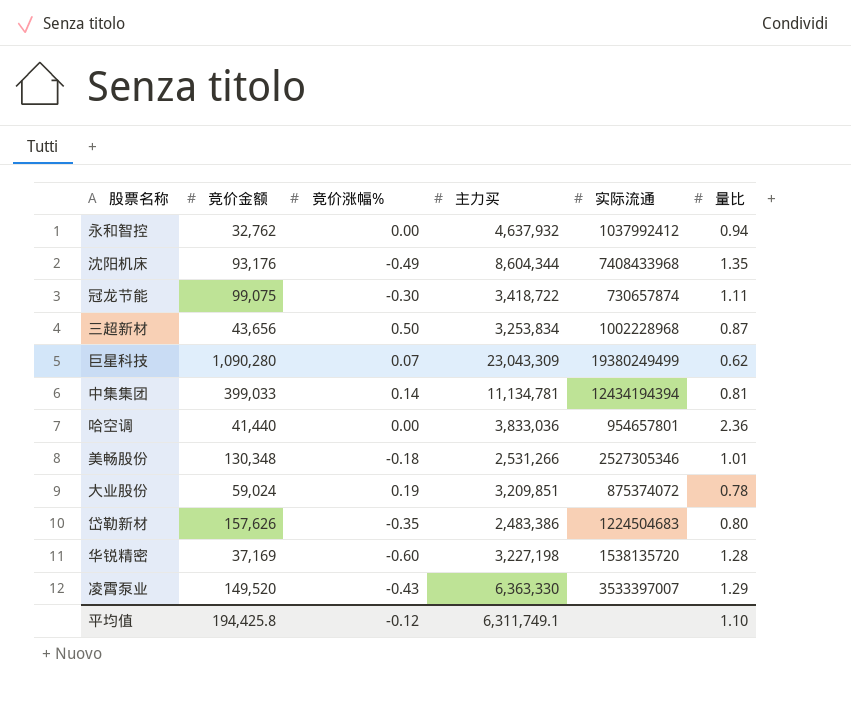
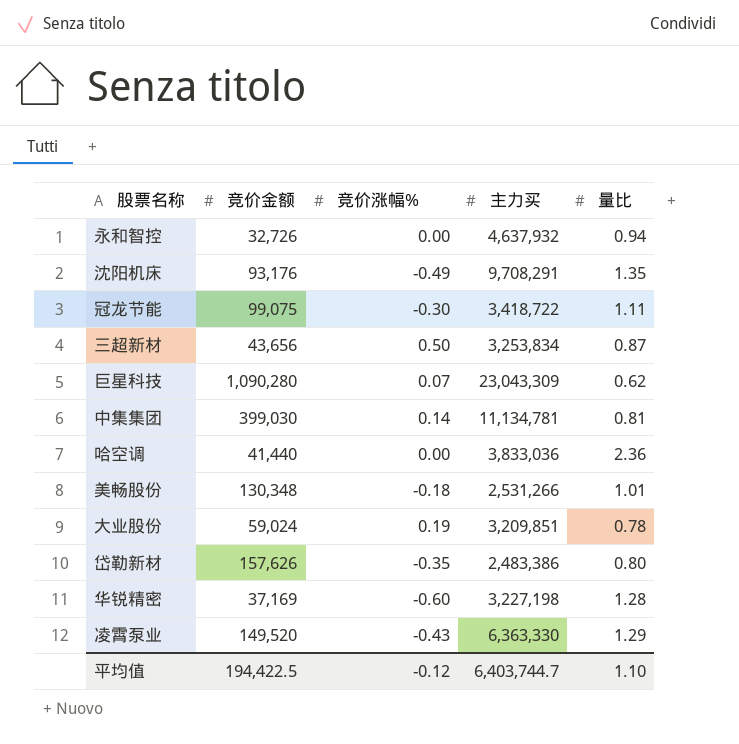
column 实际流通 | position: 5 -> none
永和智控 | 竞价金额: 32,762 -> 32,726
沈阳机床 | 主力买: 8,604,344 -> 9,708,291
中集集团 | 竞价金额: 399,033 -> 399,030
平均值 | 竞价金额: 194,425.8 -> 194,422.5
平均值 | 主力买: 6,311,749.1 -> 6,403,744.7

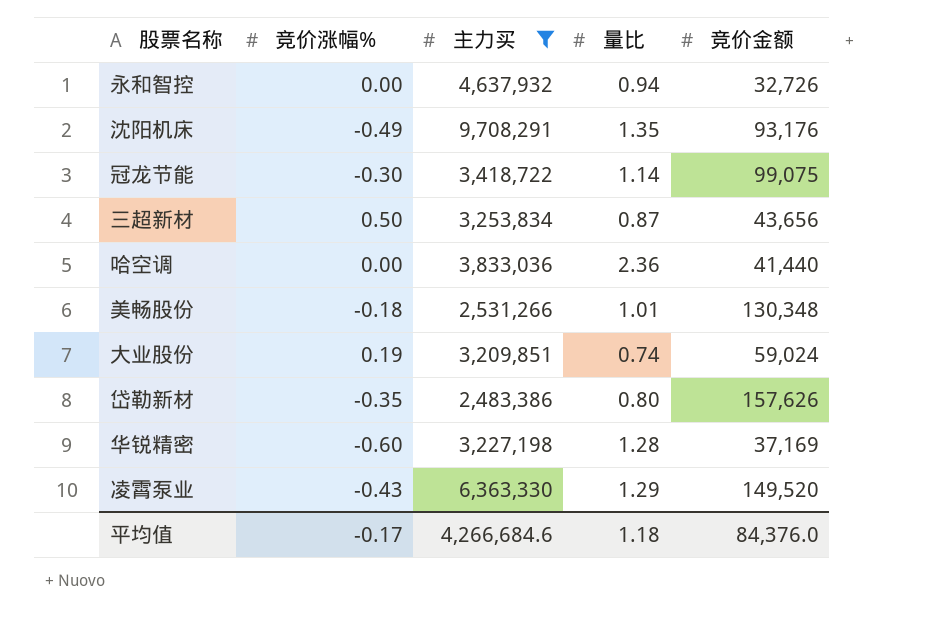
filter: none -> 主力买 <= 9,708,291
column 竞价金额 | position: 2 -> 5
冠龙节能 | 量比: 1.11 -> 1.14
大业股份 | 量比: 0.78 -> 0.74
平均值 | 竞价涨幅%: -0.12 -> -0.17
平均值 | 主力买: 6,403,744.7 -> 4,266,684.6
平均值 | 量比: 1.10 -> 1.18
平均值 | 竞价金额: 194,422.5 -> 84,376.0

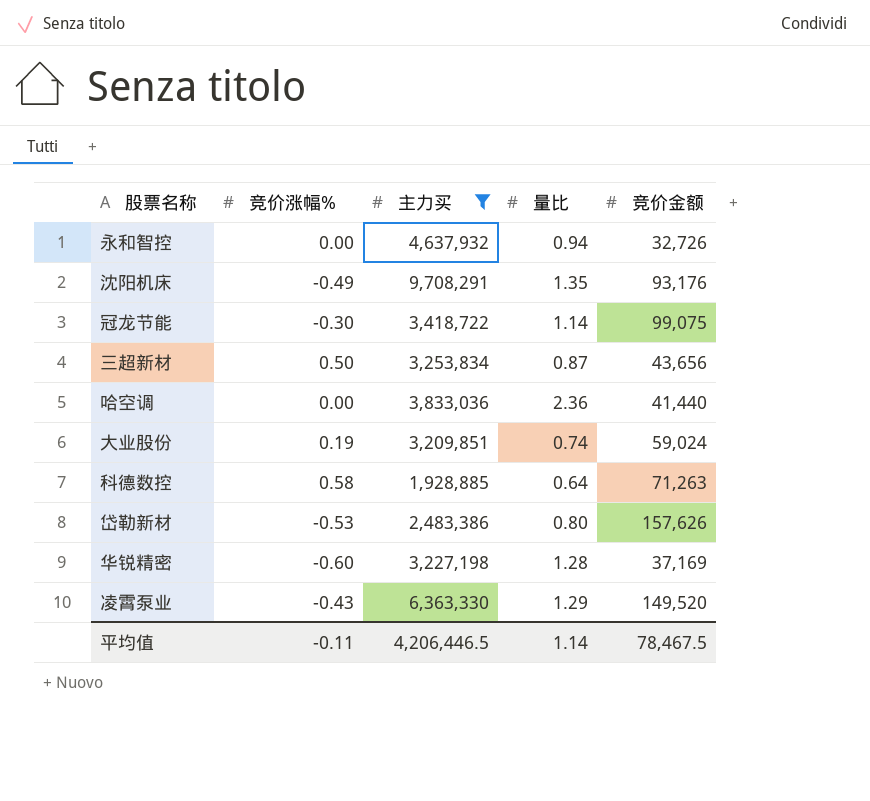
row 美畅股份: -0.18 | 2,531,266 | 1.01 | 130,348 -> none
row 科德数控: none -> 0.58 | 1,928,885 | 0.64 | 71,263
岱勒新材 | 竞价涨幅%: -0.35 -> -0.53
平均值 | 竞价涨幅%: -0.17 -> -0.11
平均值 | 主力买: 4,266,684.6 -> 4,206,446.5
平均值 | 量比: 1.18 -> 1.14
平均值 | 竞价金额: 84,376.0 -> 78,467.5

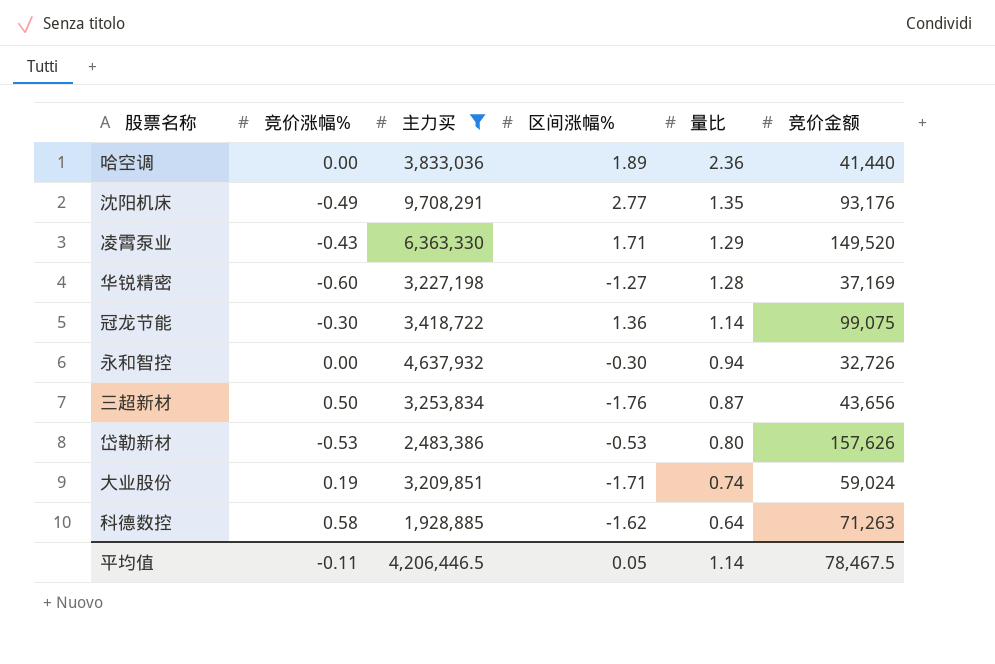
row order: none -> 量比 descending
column 区间涨幅% | position: none -> 4

